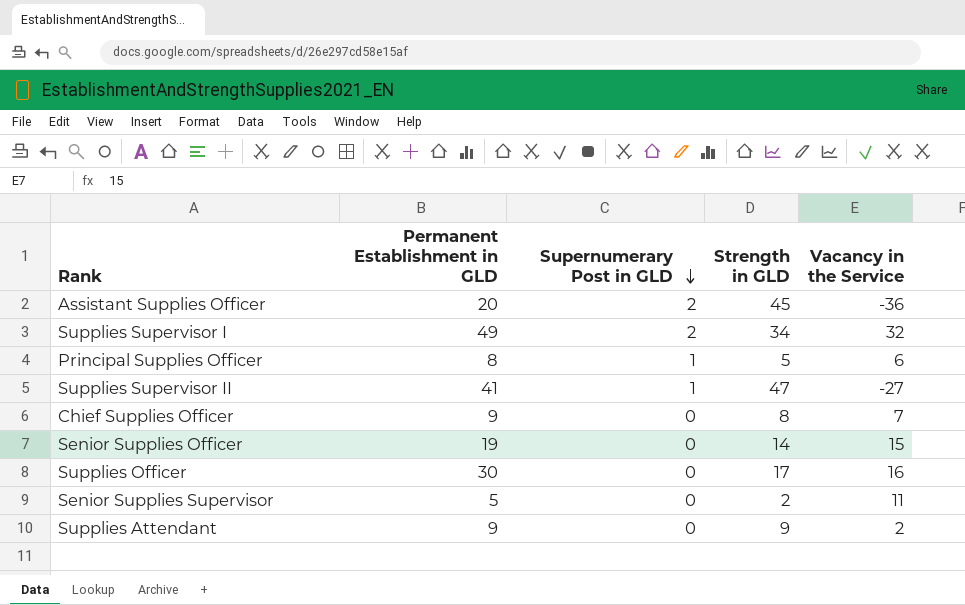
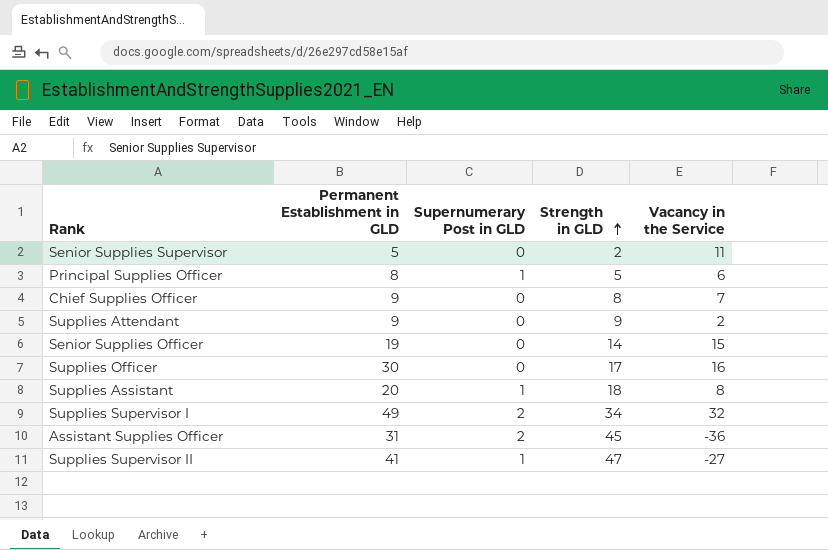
row order: Supernumerary Post in GLD descending -> Strength in GLD ascending
row Supplies Assistant: none -> 20 | 1 | 18 | 8
Assistant Supplies Officer | Permanent Establishment in GLD: 20 -> 31

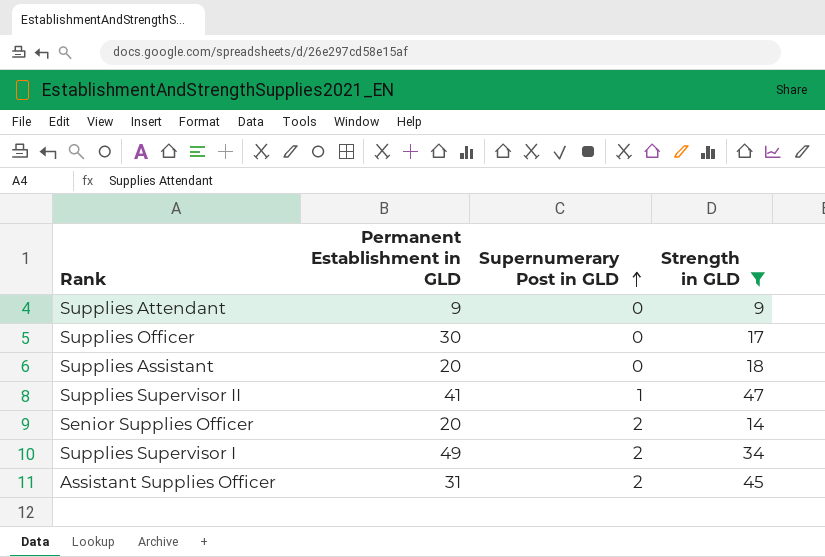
filter: none -> Strength in GLD >= 9
row order: Strength in GLD ascending -> Supernumerary Post in GLD ascending
column Vacancy in the Service | position: 5 -> none
Supplies Assistant | Supernumerary Post in GLD: 1 -> 0
Senior Supplies Officer | Permanent Establishment in GLD: 19 -> 20
Senior Supplies Officer | Supernumerary Post in GLD: 0 -> 2

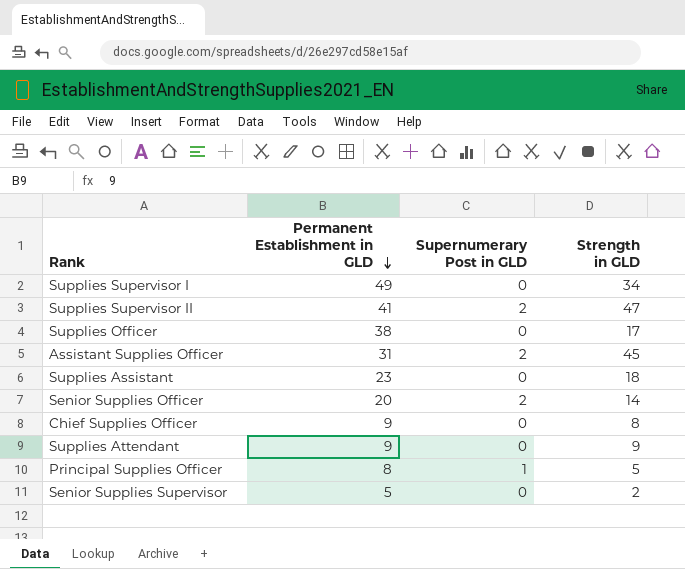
filter: Strength in GLD >= 9 -> none
row order: Supernumerary Post in GLD ascending -> Permanent Establishment in GLD descending
Supplies Supervisor I | Supernumerary Post in GLD: 2 -> 0
Supplies Supervisor II | Supernumerary Post in GLD: 1 -> 2
Supplies Officer | Permanent Establishment in GLD: 30 -> 38
Supplies Assistant | Permanent Establishment in GLD: 20 -> 23

